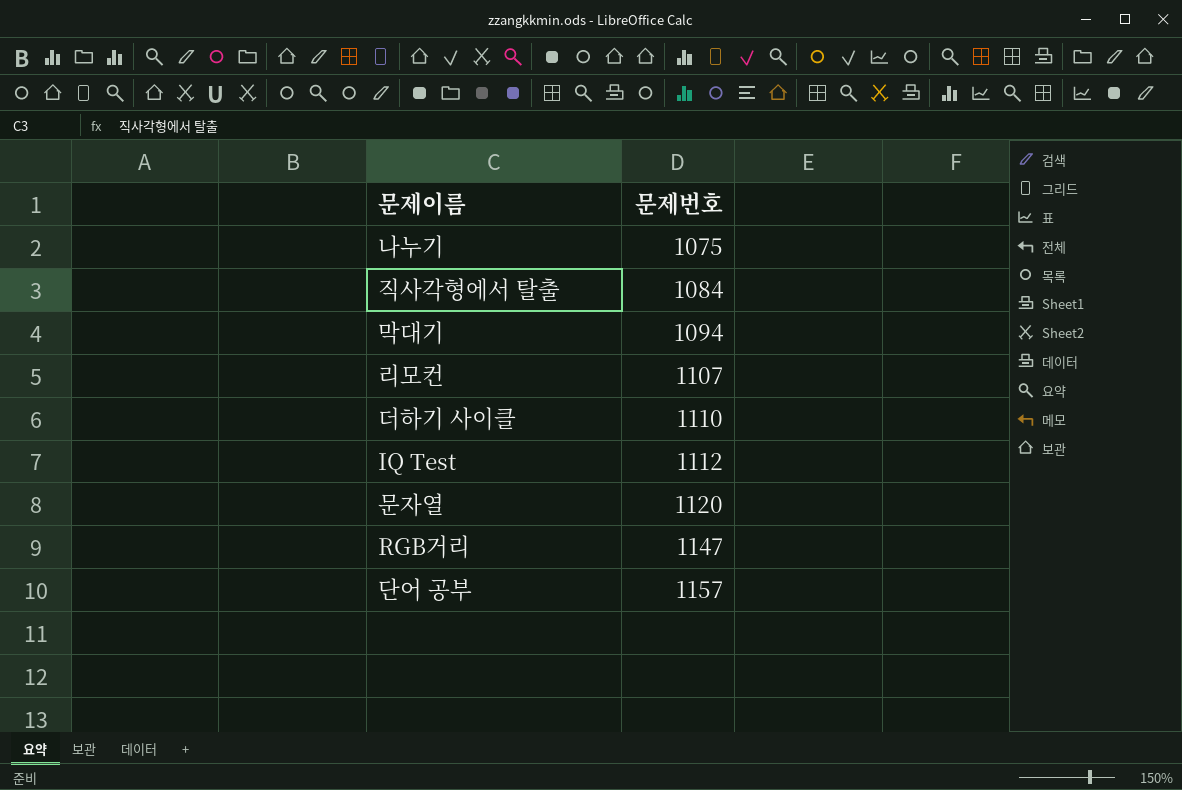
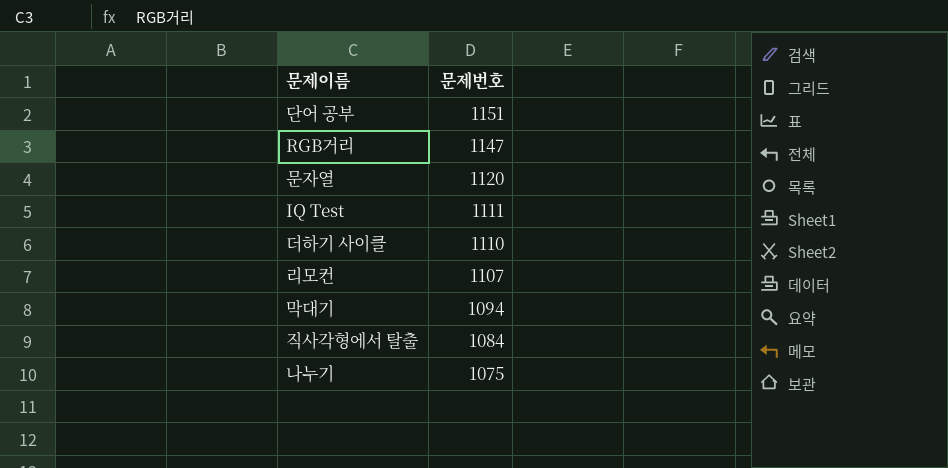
row order: 문제번호 ascending -> 문제번호 descending
단어 공부 | 문제번호: 1157 -> 1151
IQ Test | 문제번호: 1112 -> 1111

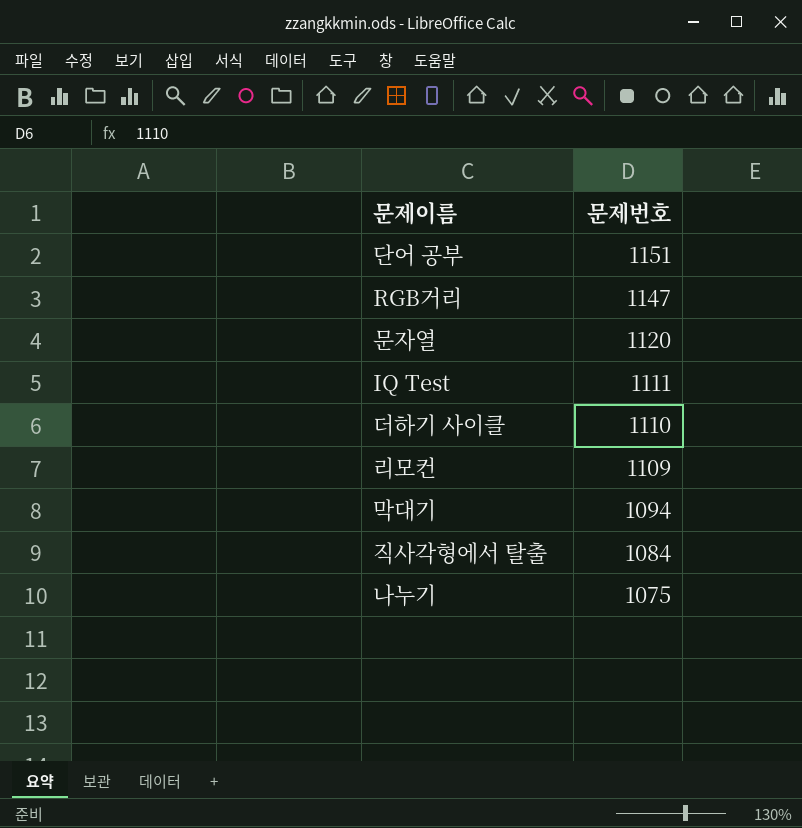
리모컨 | 문제번호: 1107 -> 1109

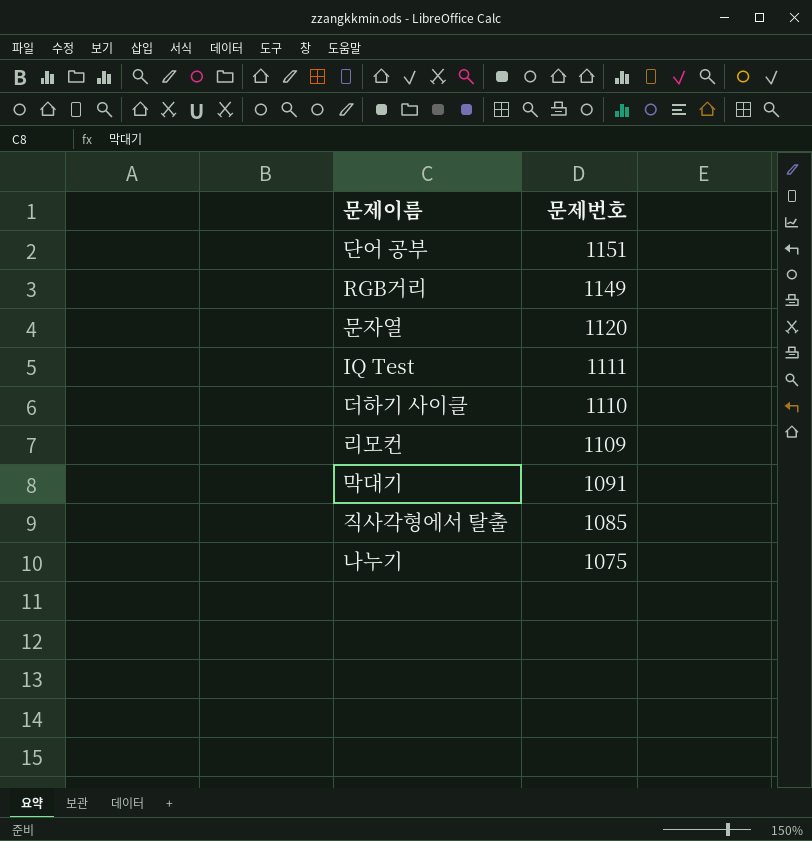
RGB거리 | 문제번호: 1147 -> 1149
막대기 | 문제번호: 1094 -> 1091
직사각형에서 탈출 | 문제번호: 1084 -> 1085

